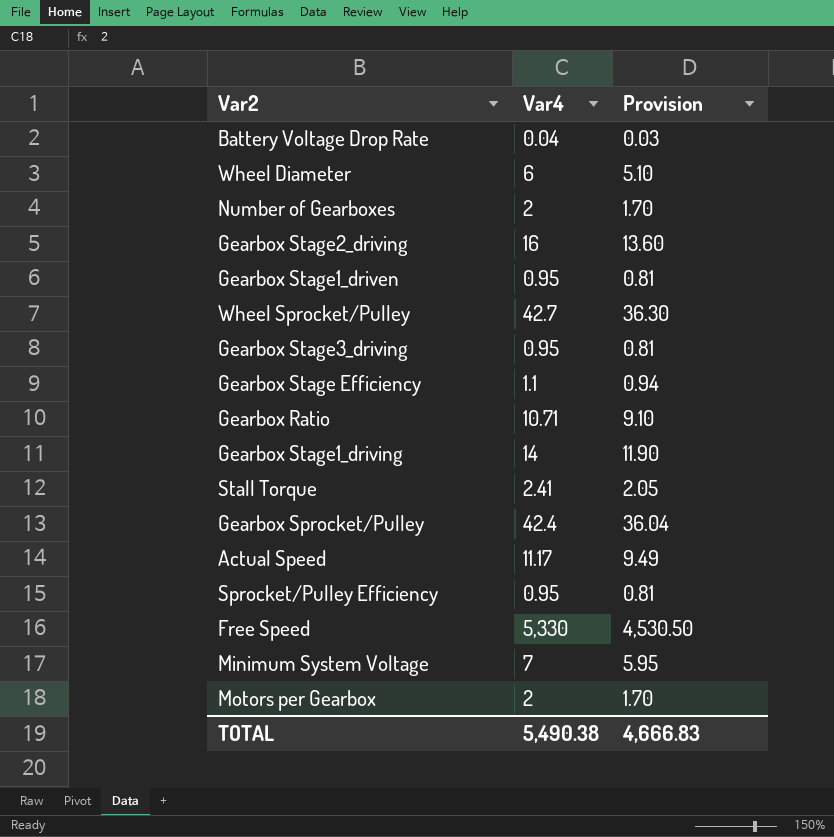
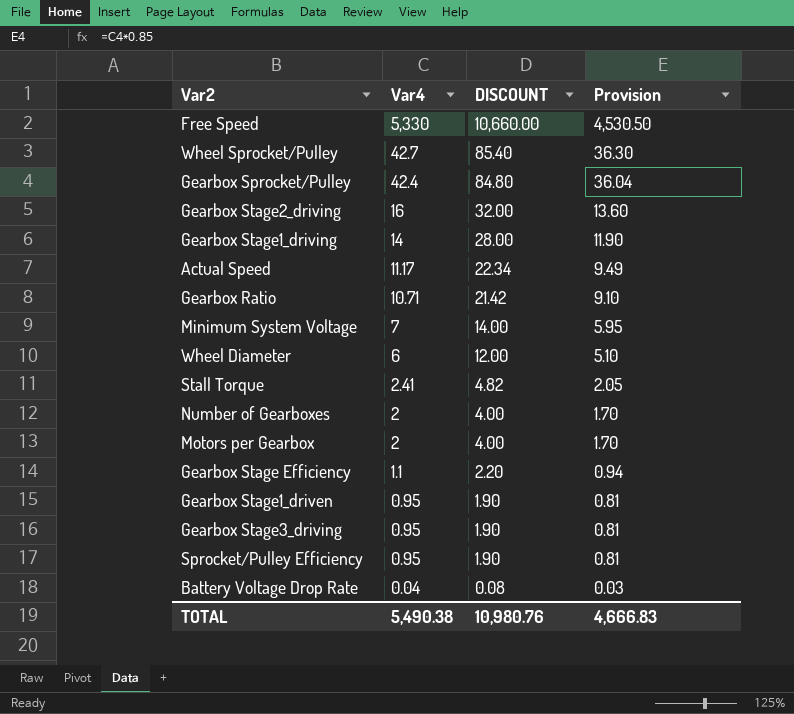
row order: none -> Var4 descending
column DISCOUNT | formula: none -> [Var4] * 2

